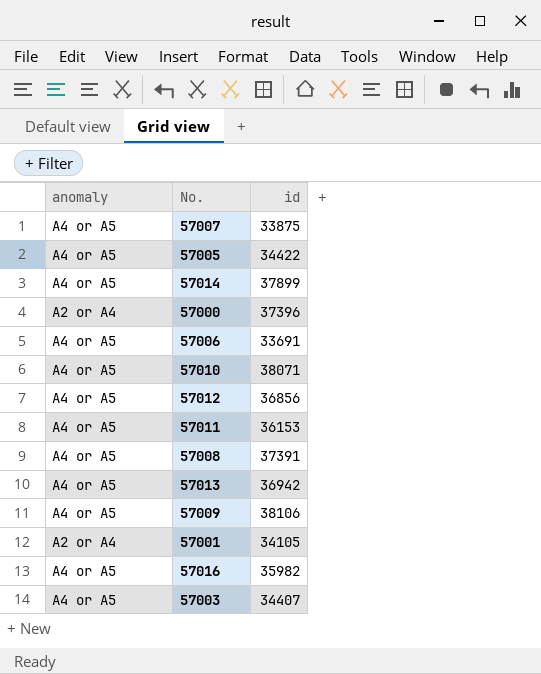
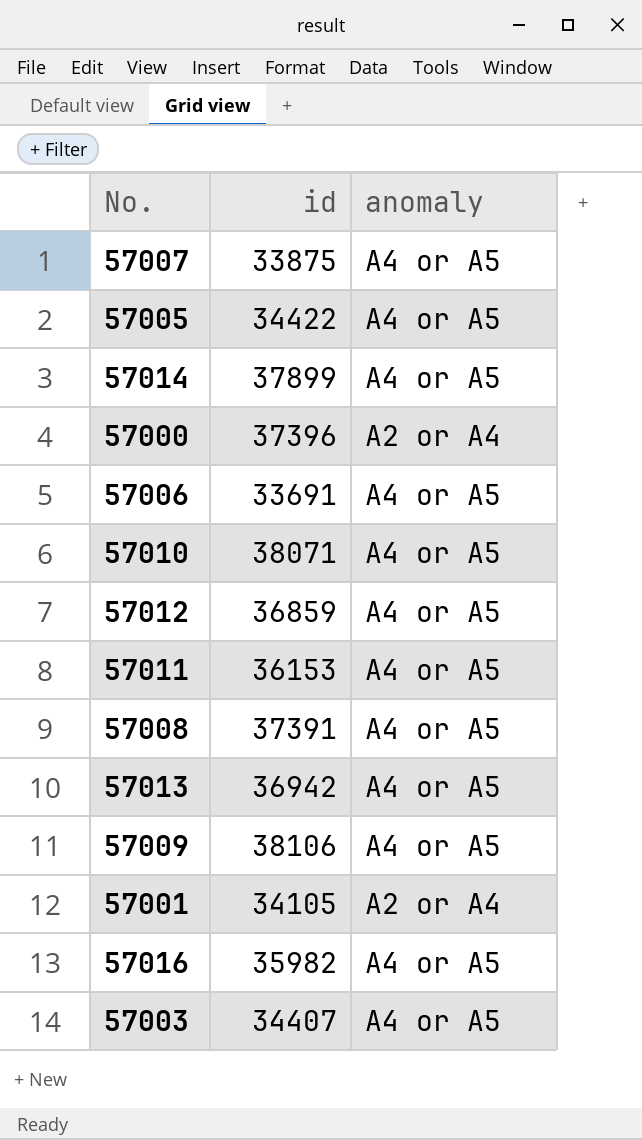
column anomaly | position: 1 -> 3
57012 | id: 36856 -> 36859

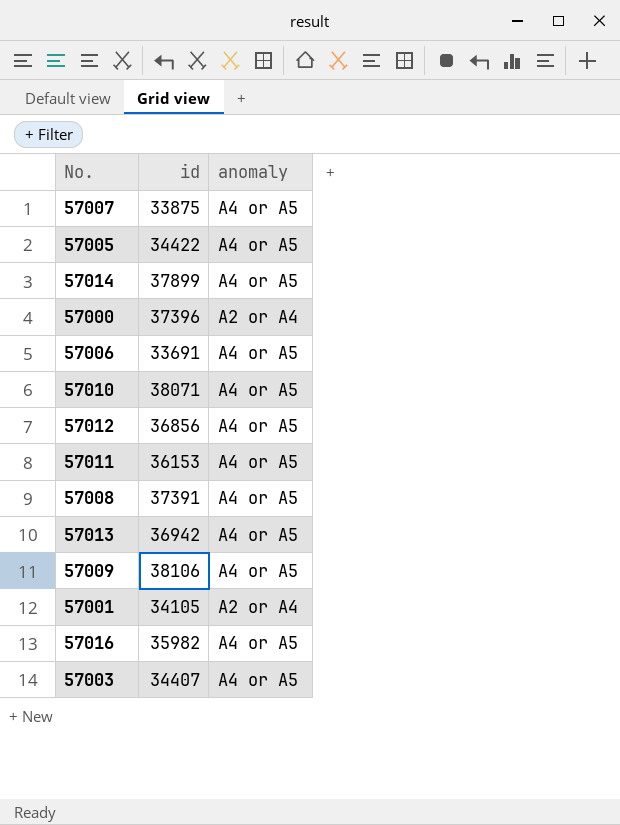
57012 | id: 36859 -> 36856

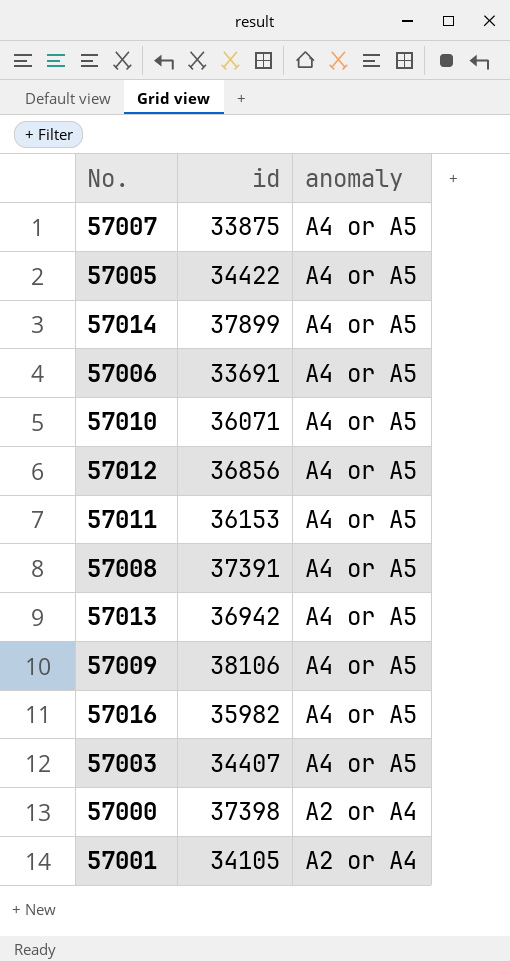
row order: none -> anomaly descending
57010 | id: 38071 -> 36071
57000 | id: 37396 -> 37398

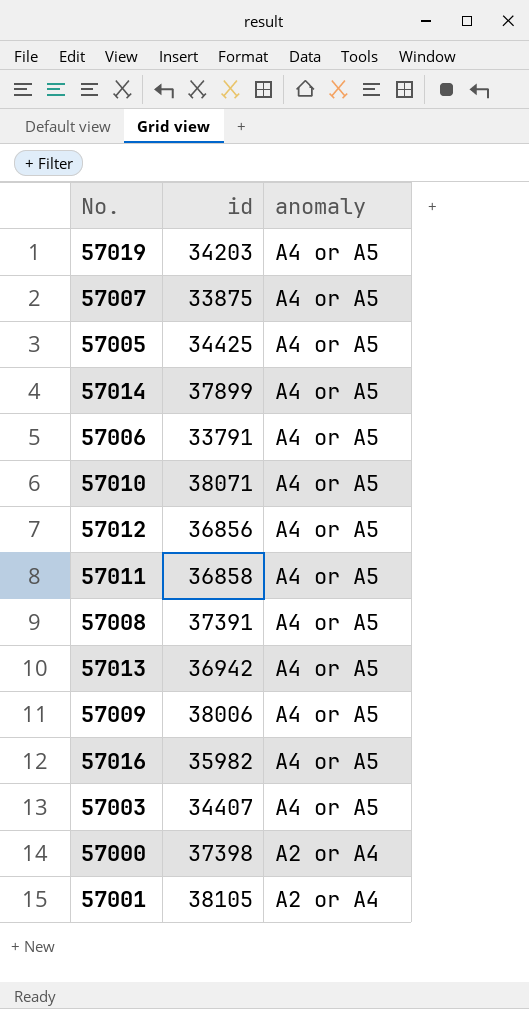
row 57019: none -> 34203 | A4 or A5
57005 | id: 34422 -> 34425
57006 | id: 33691 -> 33791
57010 | id: 36071 -> 38071
57011 | id: 36153 -> 36858
57009 | id: 38106 -> 38006
57001 | id: 34105 -> 38105

